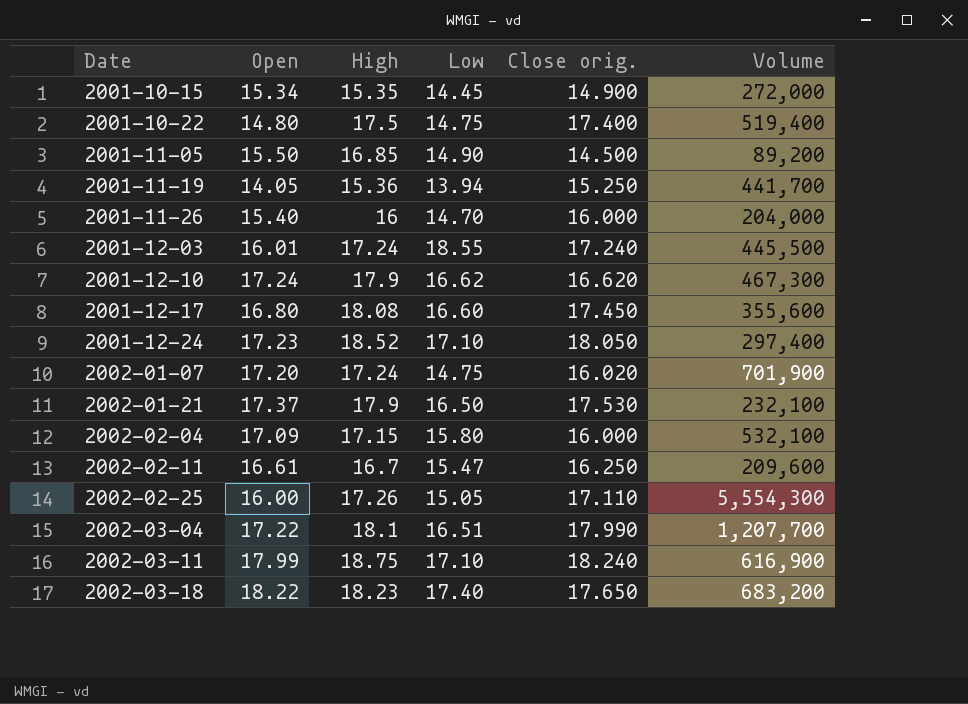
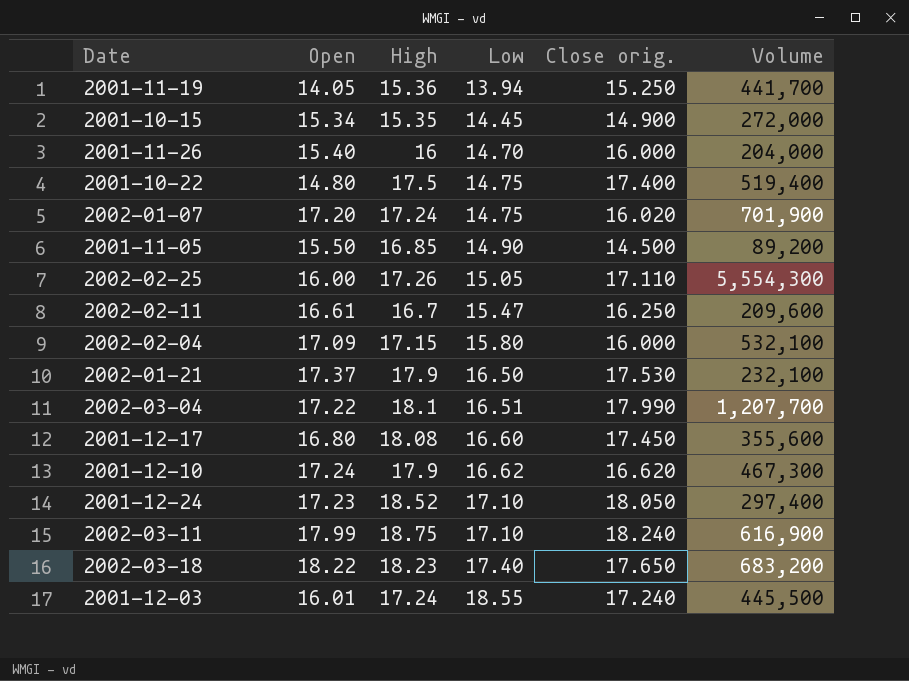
row order: Date ascending -> Low ascending

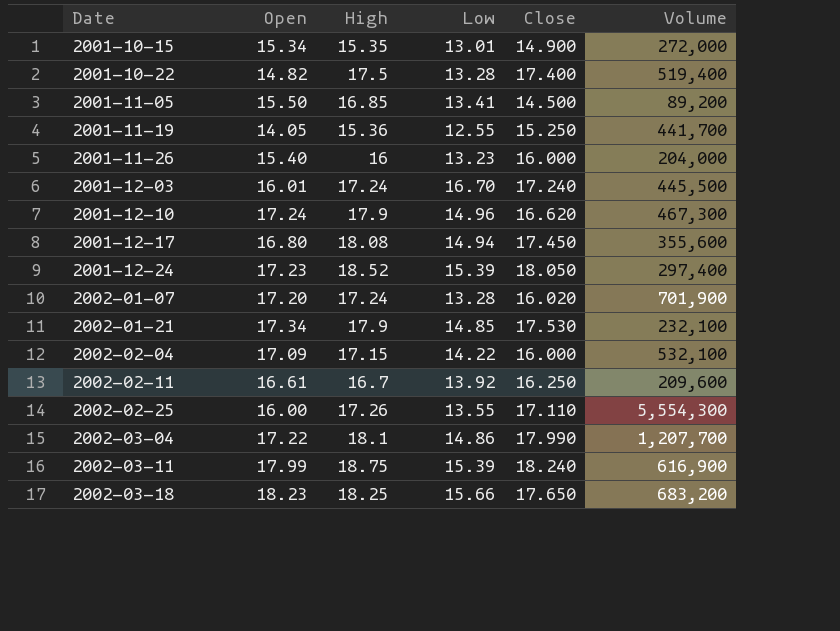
row order: Low ascending -> Date ascending
column name: Close orig. -> Close
2001-10-15 | Low: 14.45 -> 13.01
2001-10-22 | Open: 14.80 -> 14.82
2001-10-22 | Low: 14.75 -> 13.28
2001-11-05 | Low: 14.90 -> 13.41
2001-11-19 | Low: 13.94 -> 12.55
2001-11-26 | Low: 14.70 -> 13.23
2001-12-03 | Low: 18.55 -> 16.70
2001-12-10 | Low: 16.62 -> 14.96
2001-12-17 | Low: 16.60 -> 14.94
2001-12-24 | Low: 17.10 -> 15.39
2002-01-07 | Low: 14.75 -> 13.28
2002-01-21 | Open: 17.37 -> 17.34
2002-01-21 | Low: 16.50 -> 14.85
2002-02-04 | Low: 15.80 -> 14.22
2002-02-11 | Low: 15.47 -> 13.92
2002-02-25 | Low: 15.05 -> 13.55
2002-03-04 | Low: 16.51 -> 14.86
2002-03-11 | Low: 17.10 -> 15.39
2002-03-18 | Open: 18.22 -> 18.23
2002-03-18 | High: 18.23 -> 18.25
2002-03-18 | Low: 17.40 -> 15.66

